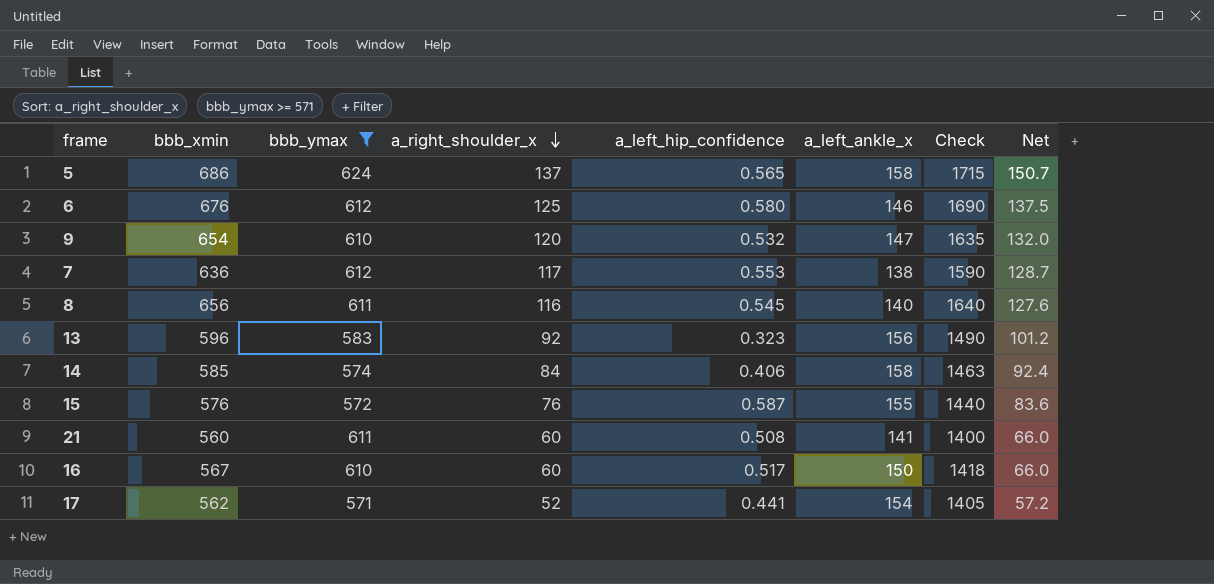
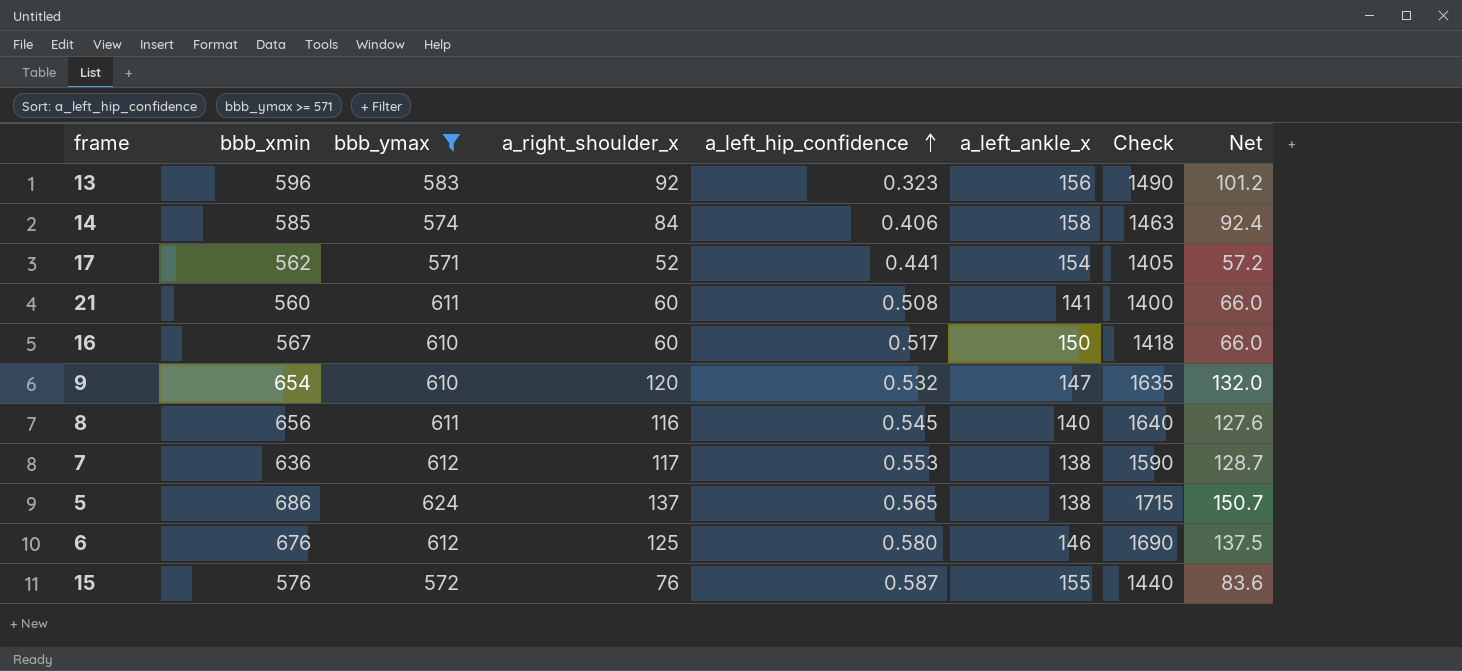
row order: a_right_shoulder_x descending -> a_left_hip_confidence ascending
5 | a_left_ankle_x: 158 -> 138

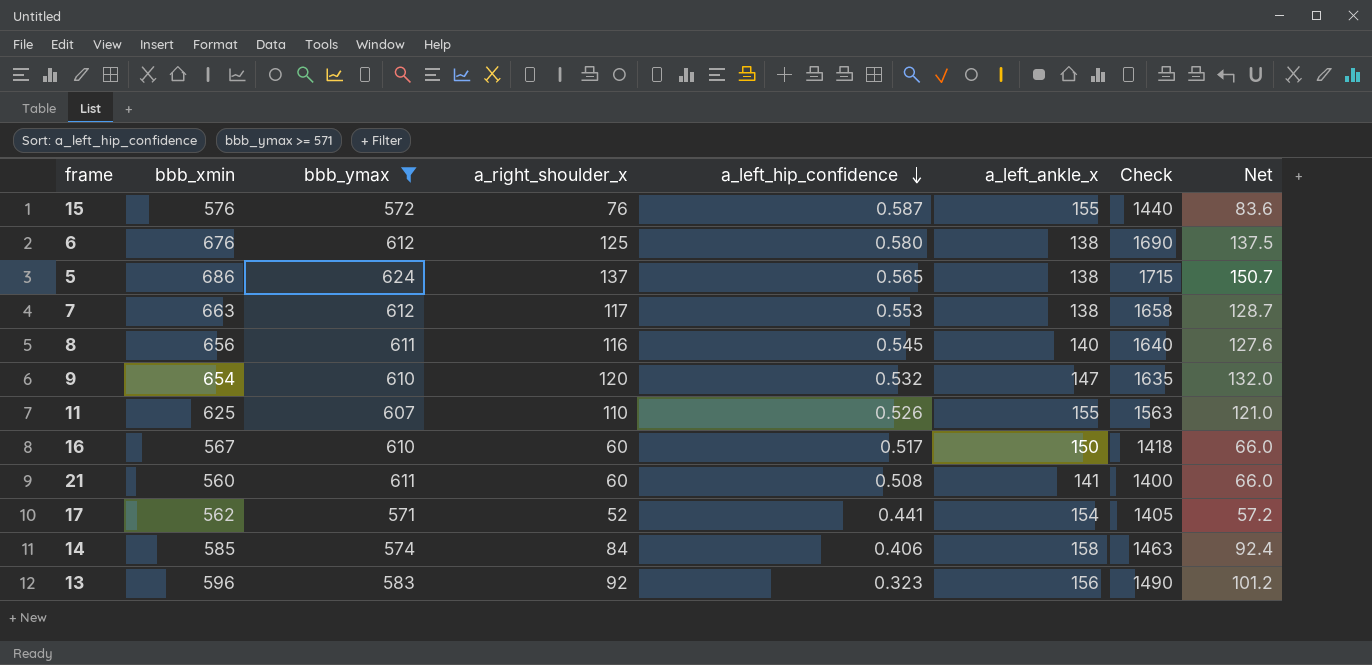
row order: a_left_hip_confidence ascending -> a_left_hip_confidence descending
6 | a_left_ankle_x: 146 -> 138
7 | bbb_xmin: 636 -> 663
7 | Check: 1590 -> 1658
row 11: none -> 625 | 607 | 110 | 0.526 | 155 | 1563 | 121.0

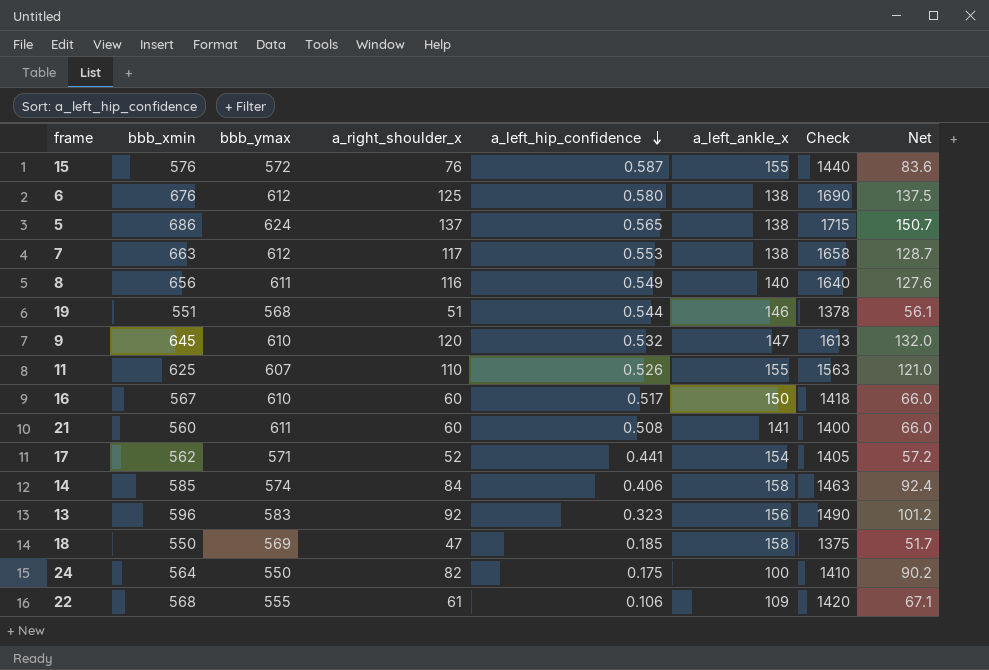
filter: bbb_ymax >= 571 -> none
8 | a_left_hip_confidence: 0.545 -> 0.549
9 | bbb_xmin: 654 -> 645
9 | Check: 1635 -> 1613

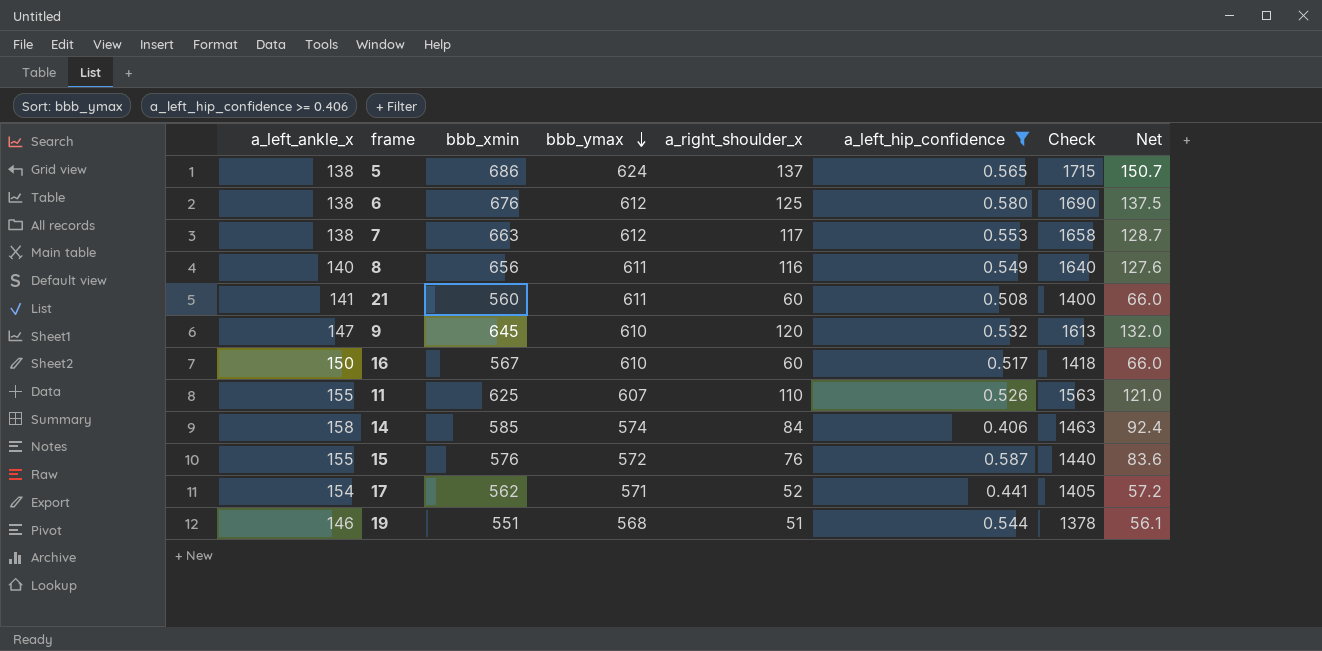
filter: none -> a_left_hip_confidence >= 0.406
row order: a_left_hip_confidence descending -> bbb_ymax descending
column a_left_ankle_x | position: 6 -> 1

